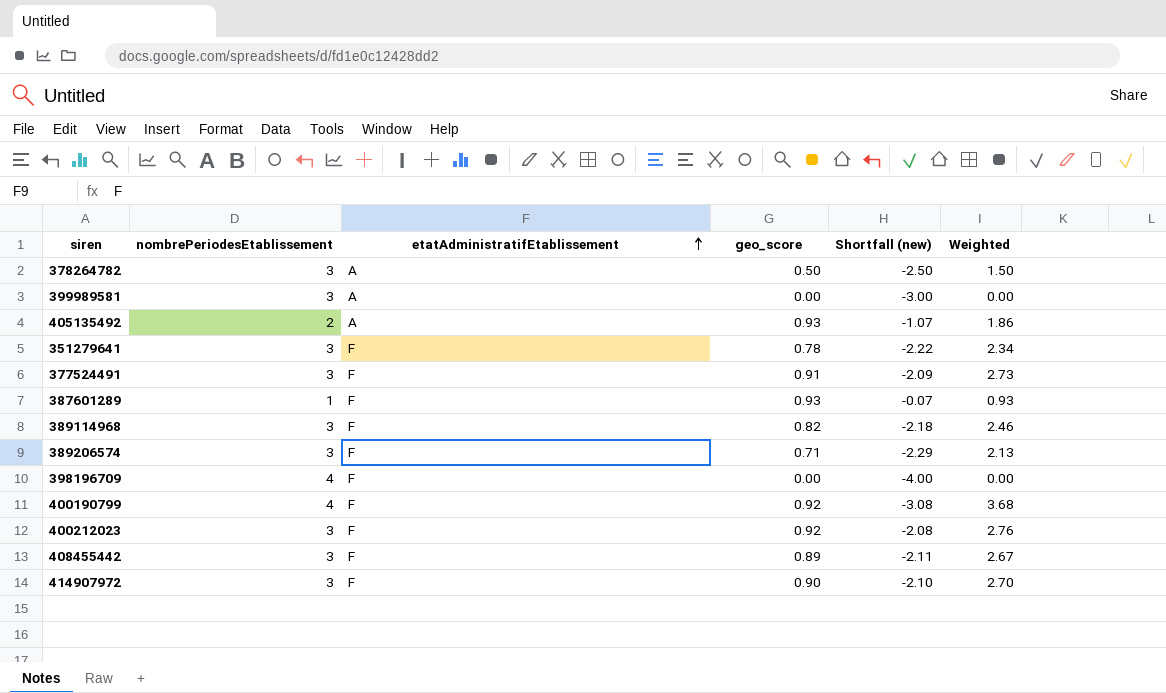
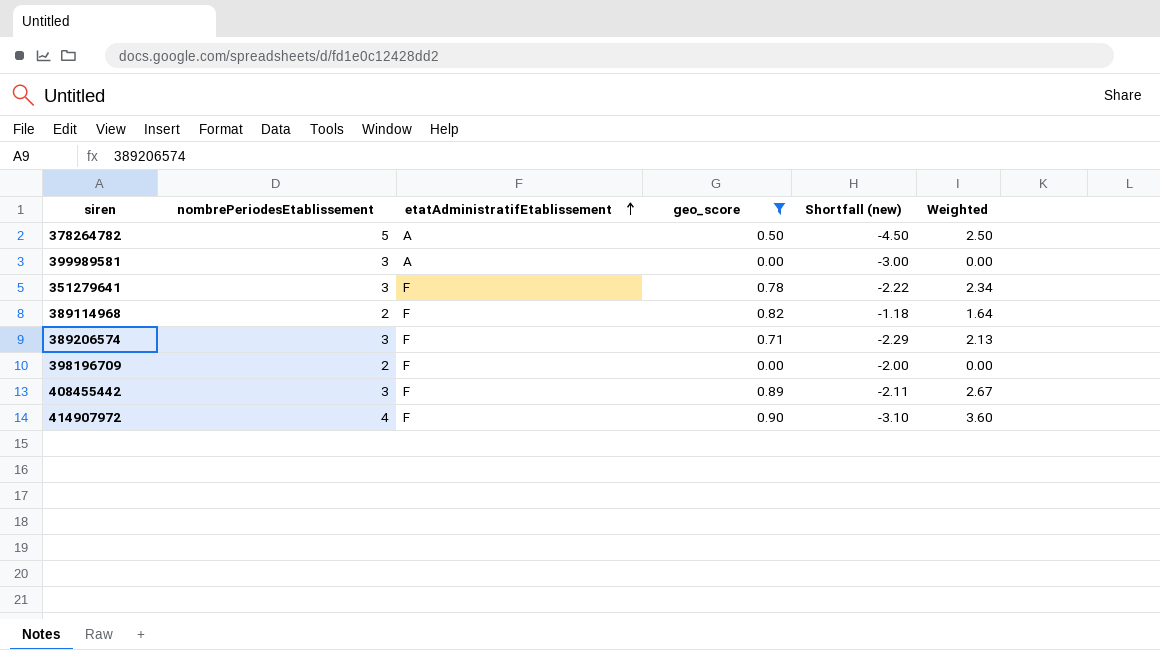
filter: none -> geo_score <= 0.90
378264782 | nombrePeriodesEtablissement: 3 -> 5
378264782 | Shortfall (new): -2.50 -> -4.50
378264782 | Weighted: 1.50 -> 2.50
389114968 | nombrePeriodesEtablissement: 3 -> 2
389114968 | Shortfall (new): -2.18 -> -1.18
389114968 | Weighted: 2.46 -> 1.64
398196709 | nombrePeriodesEtablissement: 4 -> 2
398196709 | Shortfall (new): -4.00 -> -2.00
414907972 | nombrePeriodesEtablissement: 3 -> 4
414907972 | Shortfall (new): -2.10 -> -3.10
414907972 | Weighted: 2.70 -> 3.60

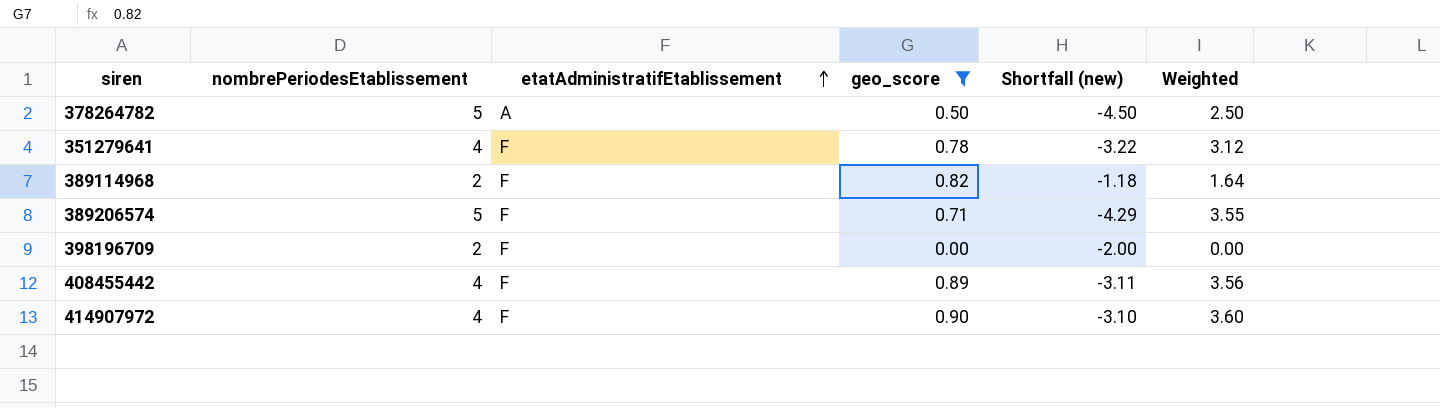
row 399989581: 3 | A | 0.00 | -3.00 | 0.00 -> none
351279641 | nombrePeriodesEtablissement: 3 -> 4
351279641 | Shortfall (new): -2.22 -> -3.22
351279641 | Weighted: 2.34 -> 3.12
389206574 | nombrePeriodesEtablissement: 3 -> 5
389206574 | Shortfall (new): -2.29 -> -4.29
389206574 | Weighted: 2.13 -> 3.55
408455442 | nombrePeriodesEtablissement: 3 -> 4
408455442 | Shortfall (new): -2.11 -> -3.11
408455442 | Weighted: 2.67 -> 3.56

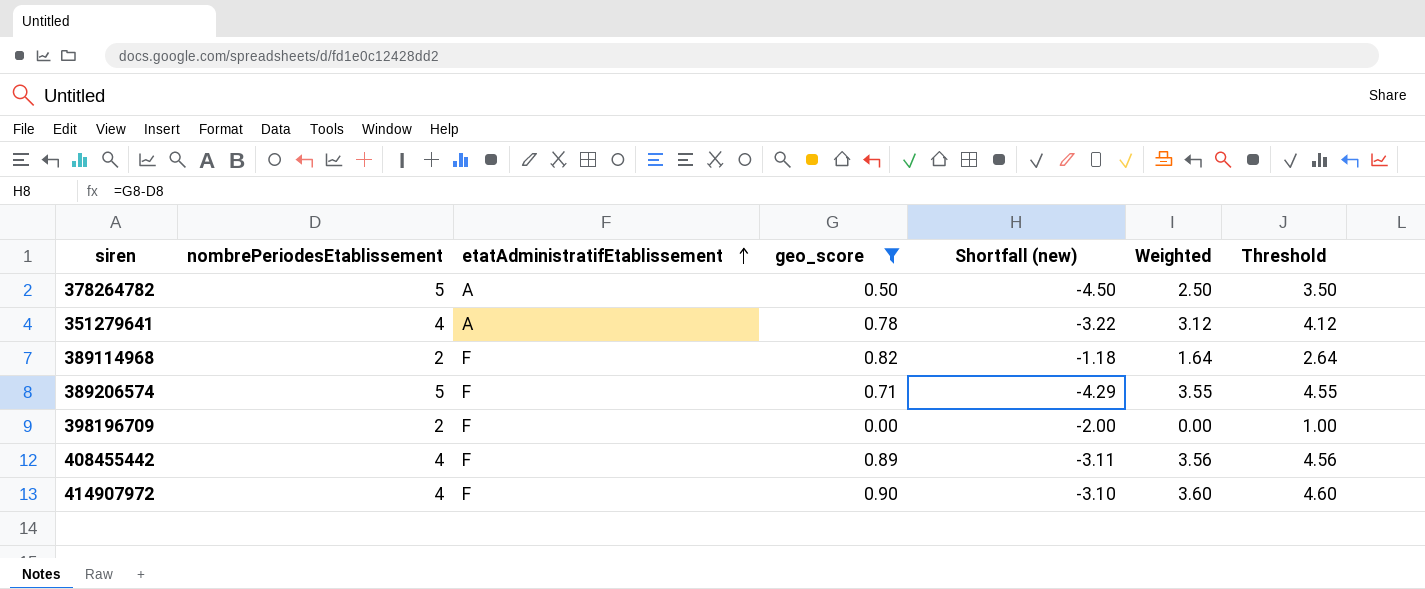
column Threshold | formula: none -> [Weighted] + 1
351279641 | etatAdministratifEtablissement: F -> A

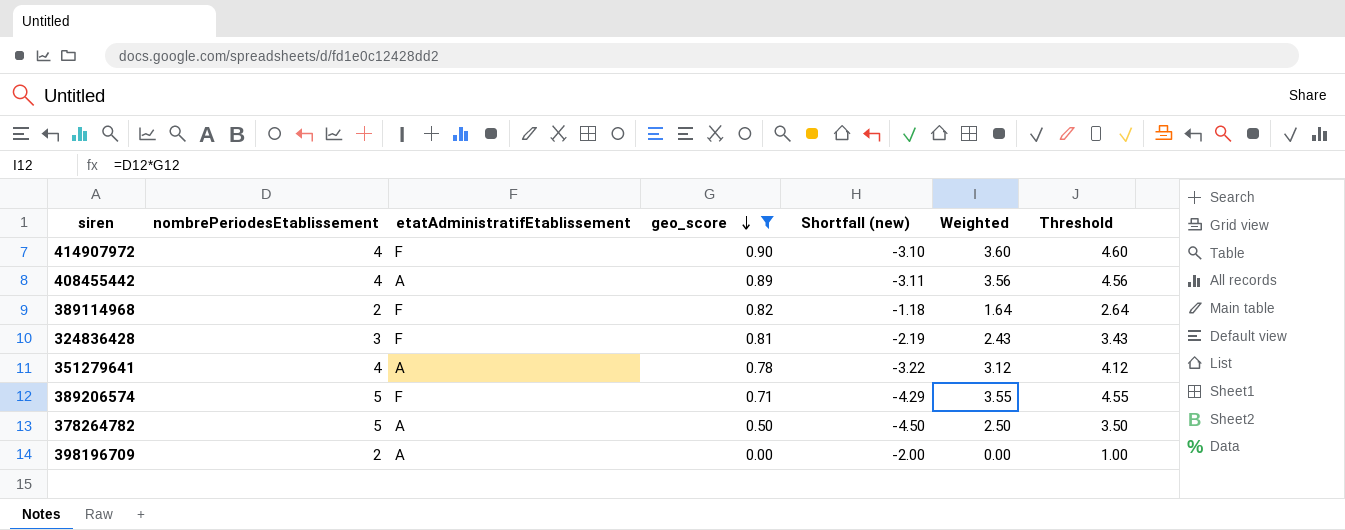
row order: etatAdministratifEtablissement ascending -> geo_score descending
408455442 | etatAdministratifEtablissement: F -> A
row 324836428: none -> 3 | F | 0.81 | -2.19 | 2.43 | 3.43
398196709 | etatAdministratifEtablissement: F -> A

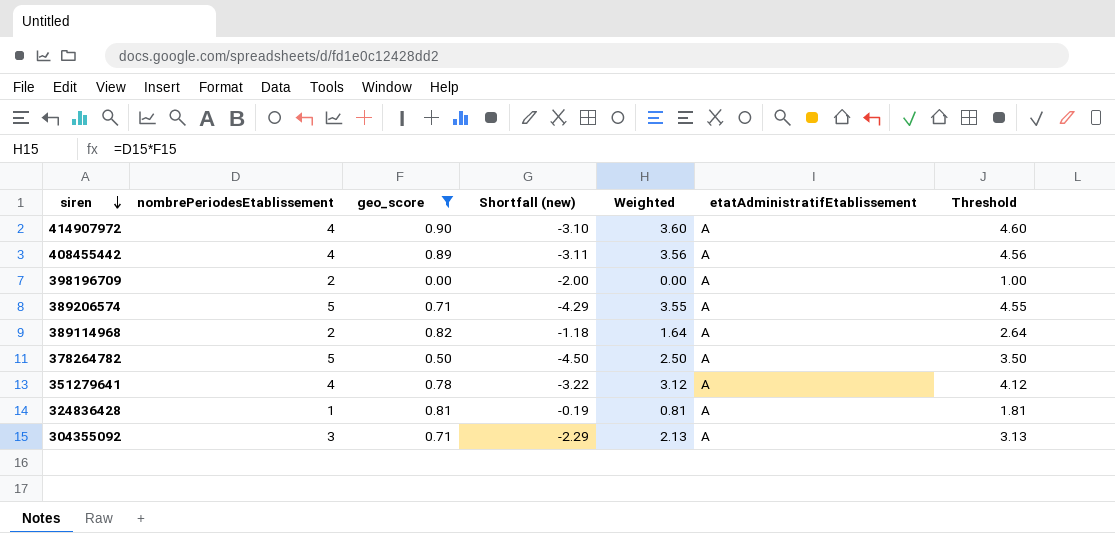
row order: geo_score descending -> siren descending
column etatAdministratifEtablissement | position: 3 -> 6
414907972 | etatAdministratifEtablissement: F -> A
389206574 | etatAdministratifEtablissement: F -> A
389114968 | etatAdministratifEtablissement: F -> A
324836428 | nombrePeriodesEtablissement: 3 -> 1
324836428 | Shortfall (new): -2.19 -> -0.19
324836428 | Weighted: 2.43 -> 0.81
324836428 | etatAdministratifEtablissement: F -> A
324836428 | Threshold: 3.43 -> 1.81
row 304355092: none -> 3 | 0.71 | -2.29 | 2.13 | A | 3.13

